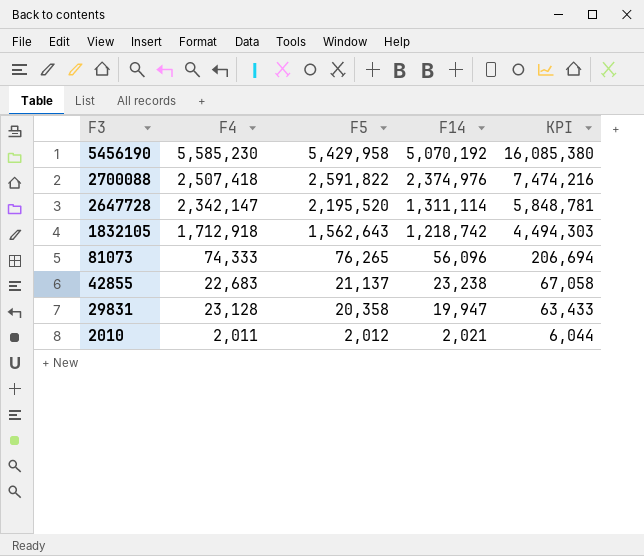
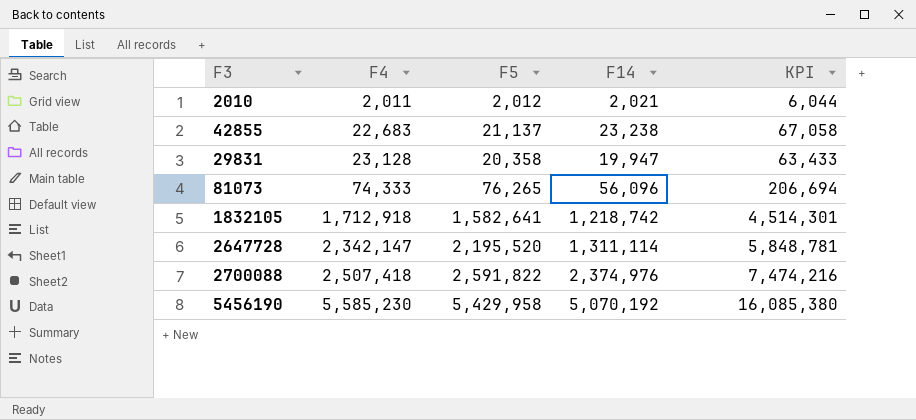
row order: F3 descending -> F4 ascending
1832105 | F5: 1,562,643 -> 1,582,641
1832105 | KPI: 4,494,303 -> 4,514,301

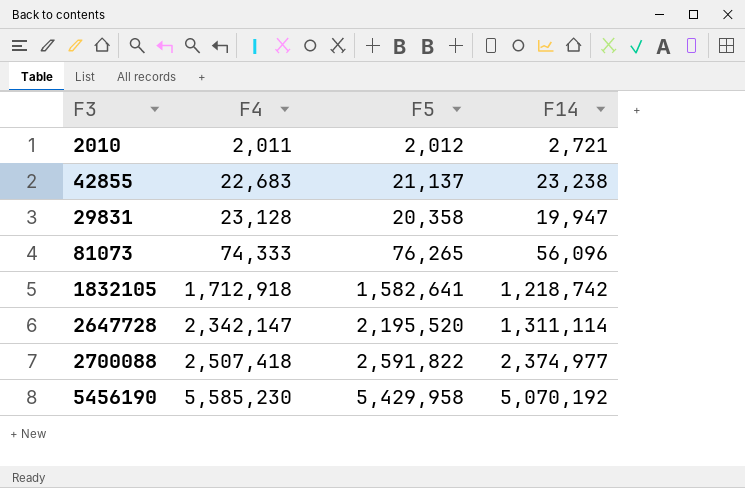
column KPI | formula: [F4] + [F5] + [F14] -> none
2010 | F14: 2,021 -> 2,721
2700088 | F14: 2,374,976 -> 2,374,977

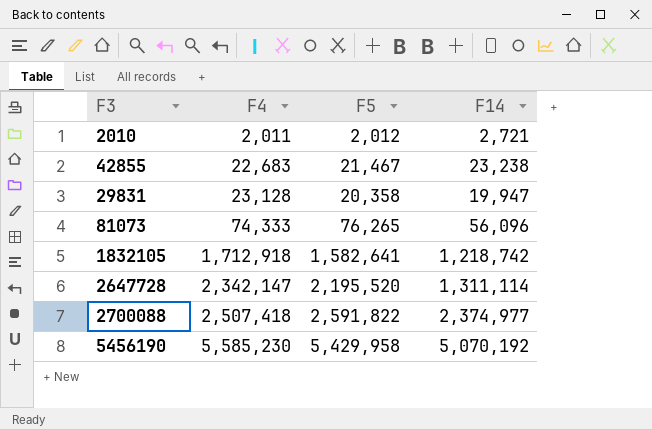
42855 | F5: 21,137 -> 21,467

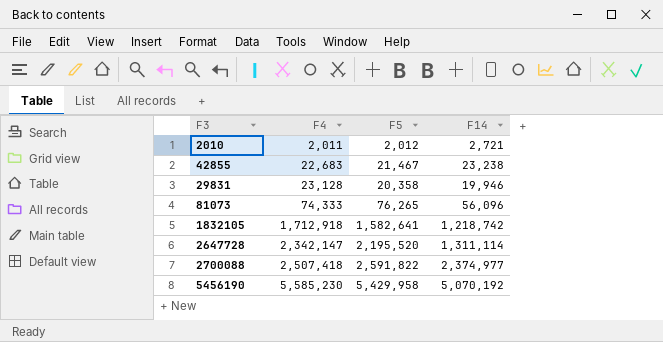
29831 | F14: 19,947 -> 19,946

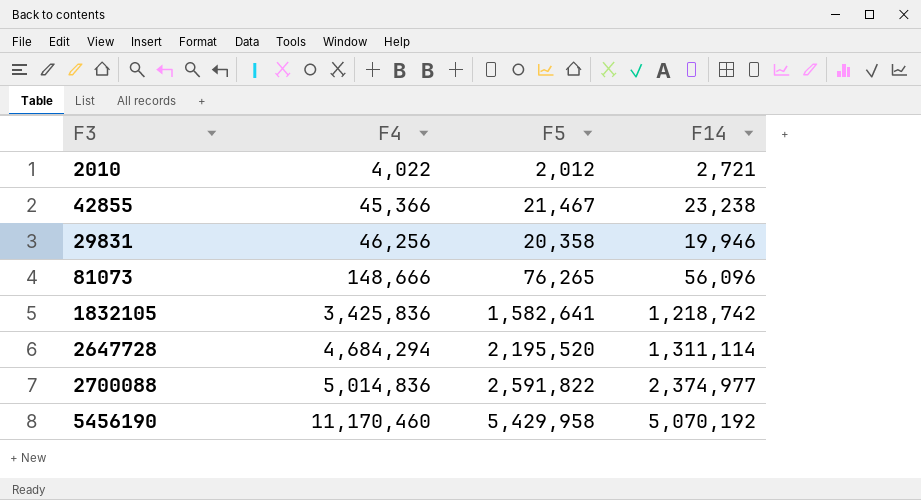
2010 | F4: 2,011 -> 4,022
42855 | F4: 22,683 -> 45,366
29831 | F4: 23,128 -> 46,256
81073 | F4: 74,333 -> 148,666
1832105 | F4: 1,712,918 -> 3,425,836
2647728 | F4: 2,342,147 -> 4,684,294
2700088 | F4: 2,507,418 -> 5,014,836
5456190 | F4: 5,585,230 -> 11,170,460

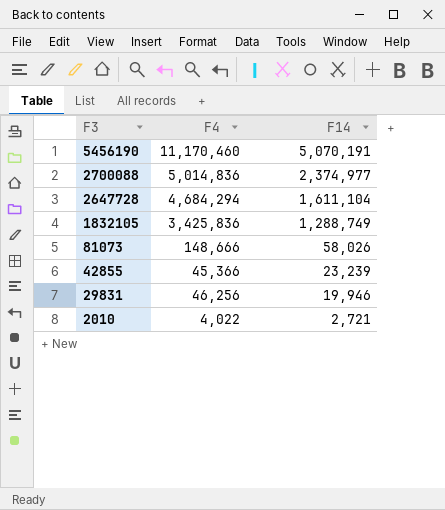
row order: F4 ascending -> F3 descending
column F5 | position: 3 -> none
5456190 | F14: 5,070,192 -> 5,070,191
2647728 | F14: 1,311,114 -> 1,611,104
1832105 | F14: 1,218,742 -> 1,288,749
81073 | F14: 56,096 -> 58,026
42855 | F14: 23,238 -> 23,239

